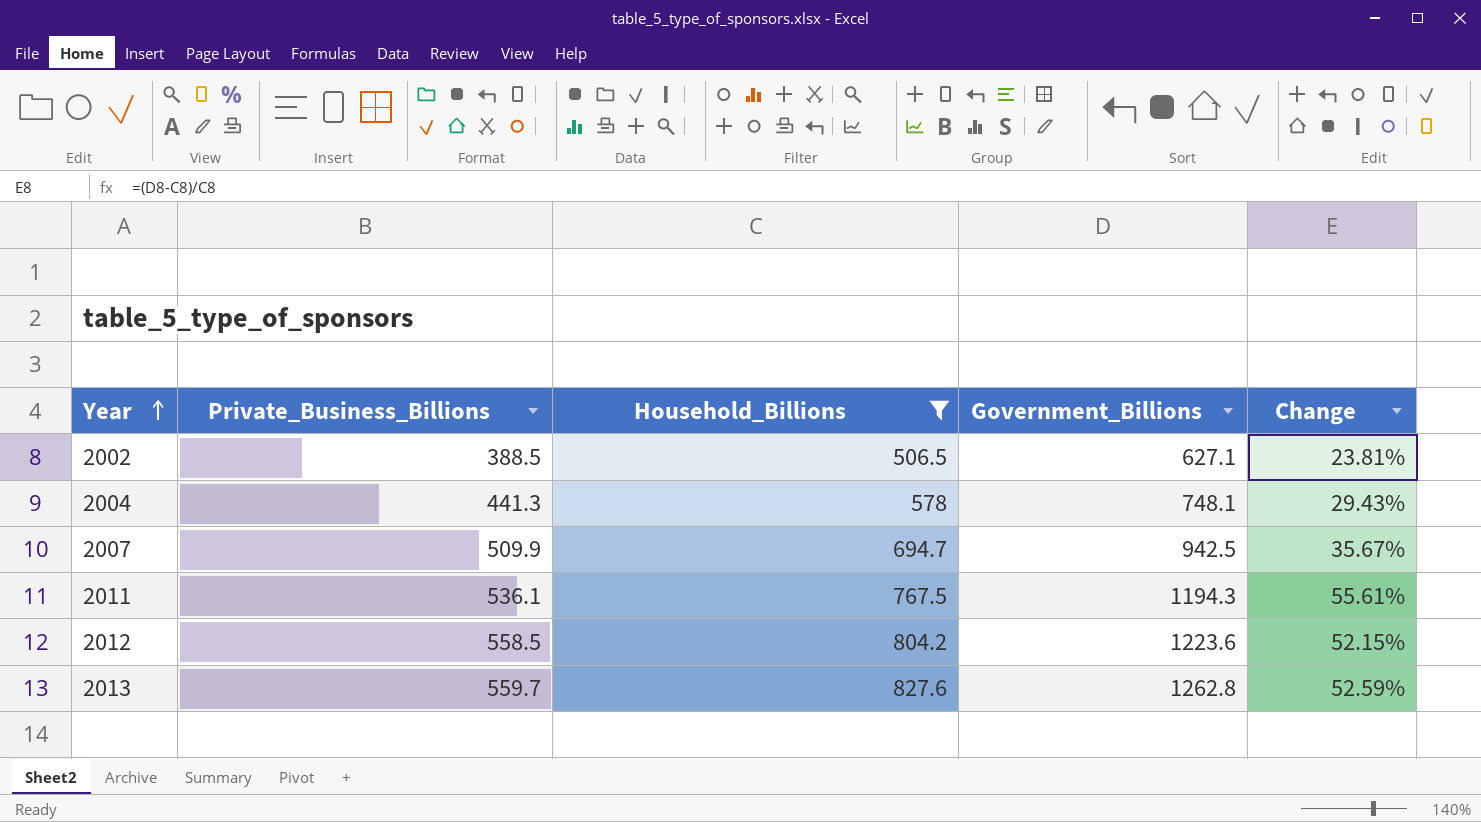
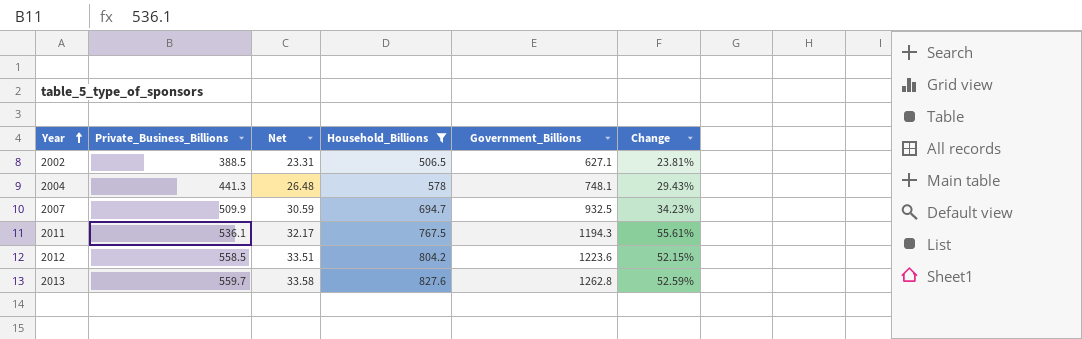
column Net | formula: none -> [Private_Business_Billions] * 0.06
2007 | Government_Billions: 942.5 -> 932.5
2007 | Change: 35.67% -> 34.23%

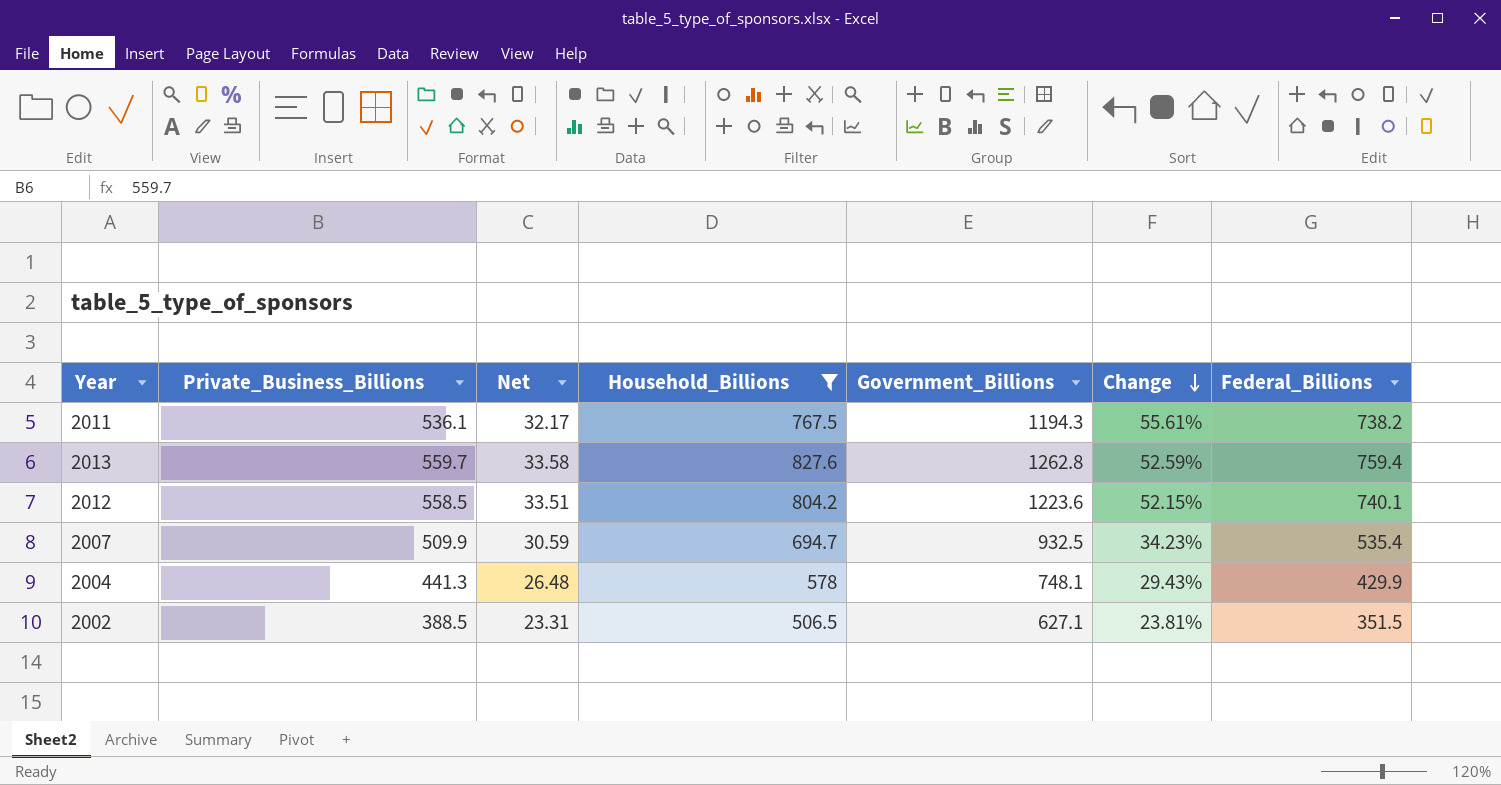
row order: Year ascending -> Change descending
column Federal_Billions | position: none -> 7

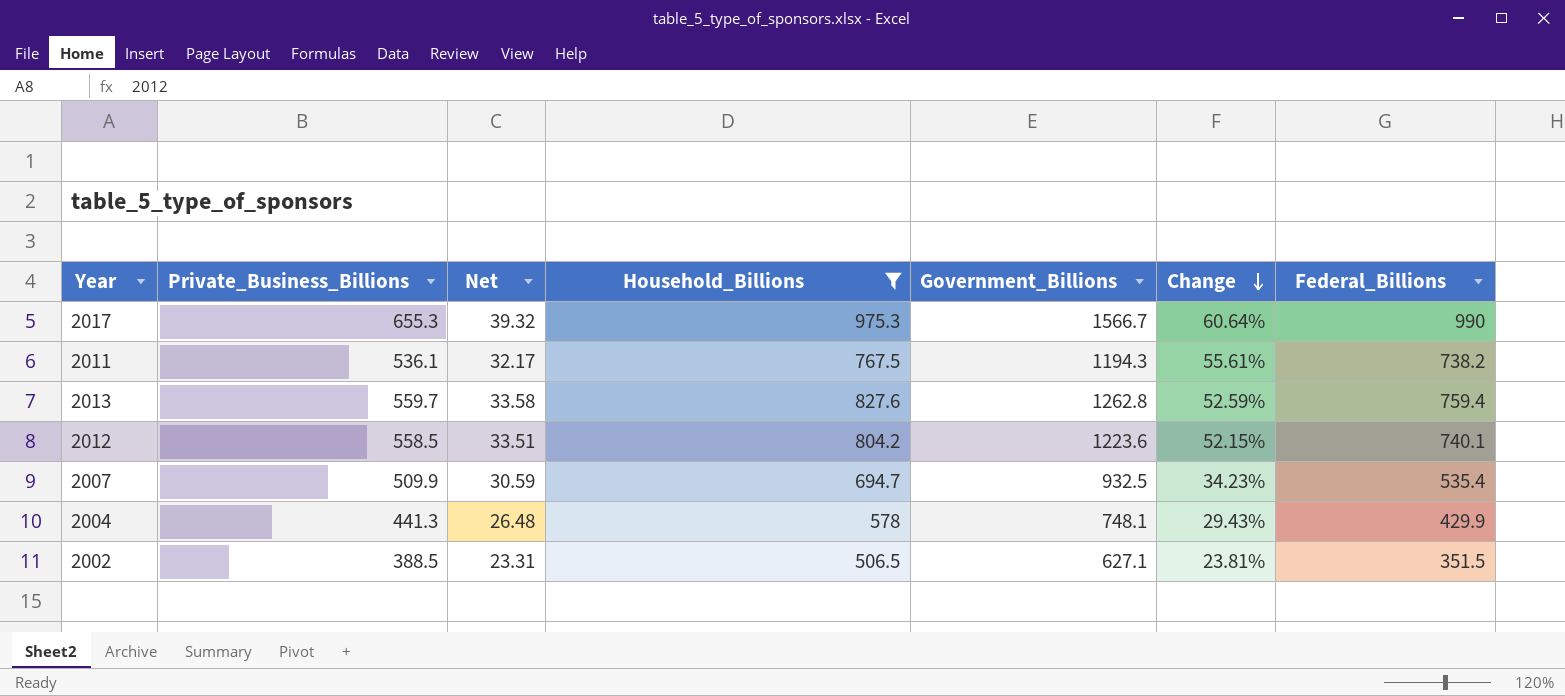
row 2017: none -> 655.3 | 39.32 | 975.3 | 1566.7 | 60.64% | 990

